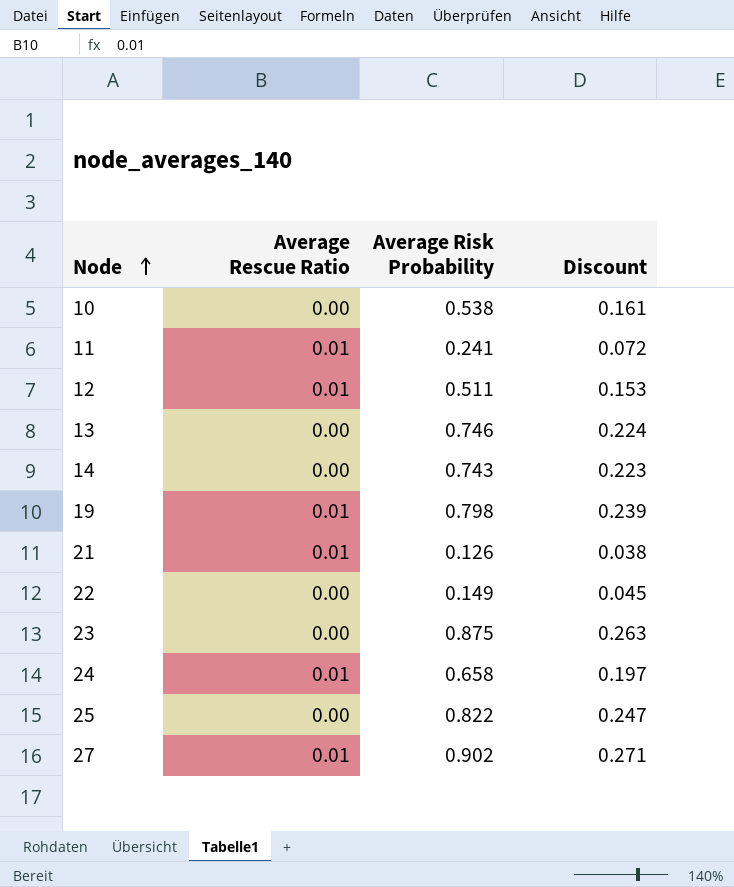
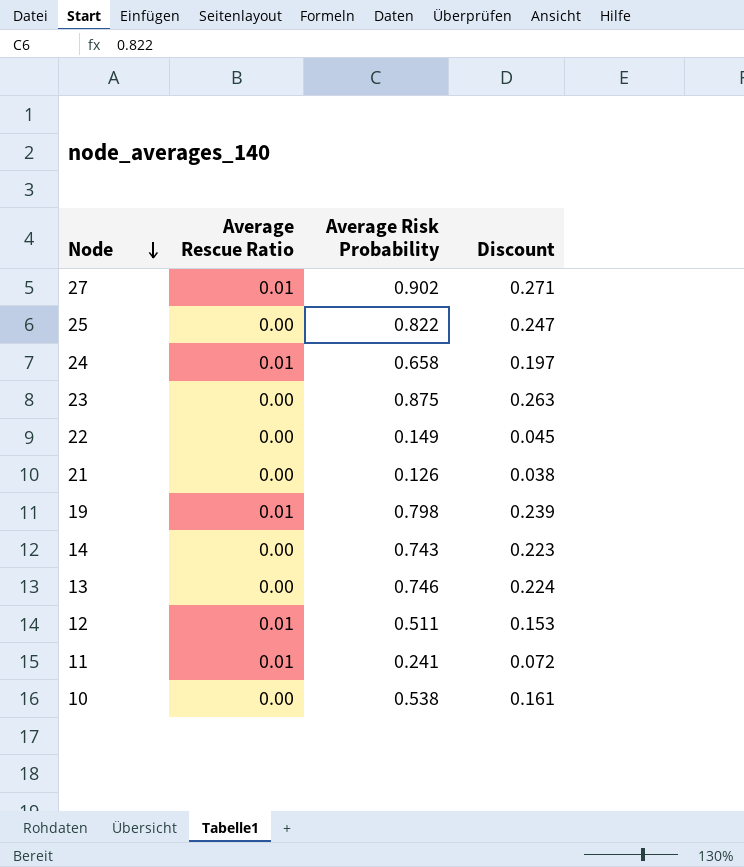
row order: Node ascending -> Node descending
21 | Average Rescue Ratio: 0.01 -> 0.00

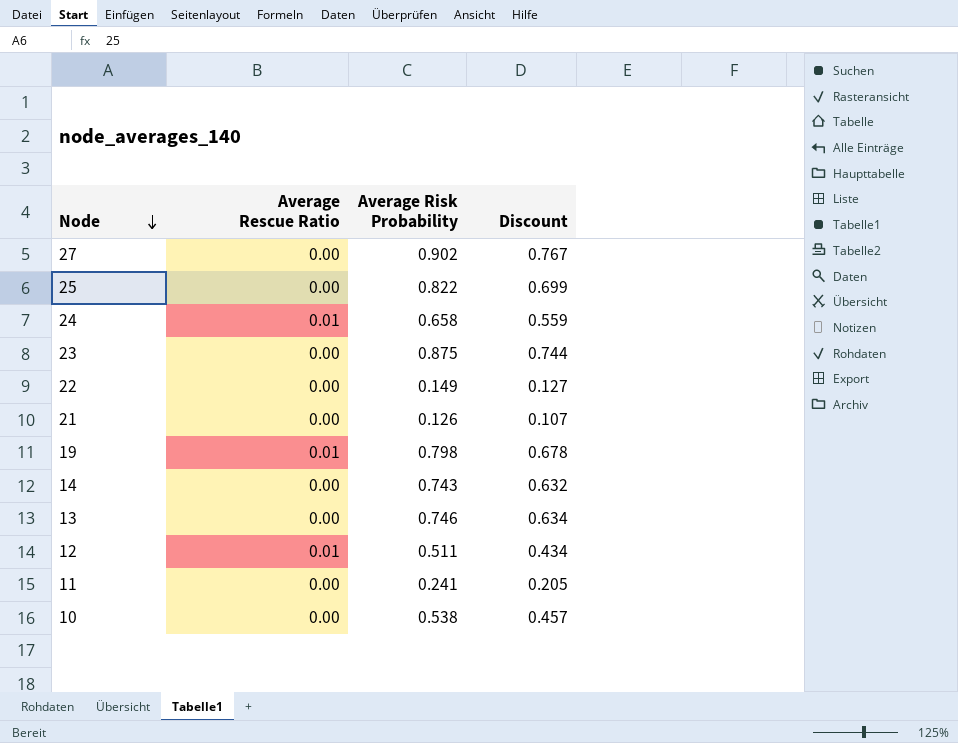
column Discount | formula: [Average Risk Probability] * 0.3 -> [Average Risk Probability] * 0.85
27 | Average Rescue Ratio: 0.01 -> 0.00
11 | Average Rescue Ratio: 0.01 -> 0.00

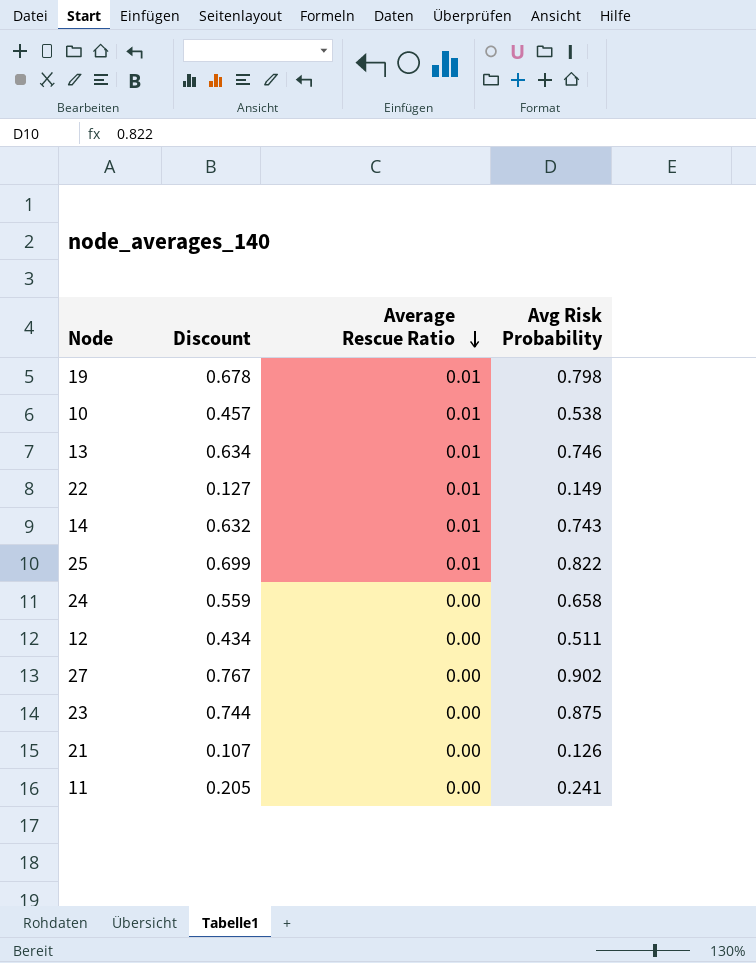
row order: Node descending -> Average Rescue Ratio descending
column Discount | position: 4 -> 2
column name: Average Risk Probability -> Avg Risk Probability
10 | Average Rescue Ratio: 0.00 -> 0.01
13 | Average Rescue Ratio: 0.00 -> 0.01
22 | Average Rescue Ratio: 0.00 -> 0.01
14 | Average Rescue Ratio: 0.00 -> 0.01
25 | Average Rescue Ratio: 0.00 -> 0.01
24 | Average Rescue Ratio: 0.01 -> 0.00
12 | Average Rescue Ratio: 0.01 -> 0.00

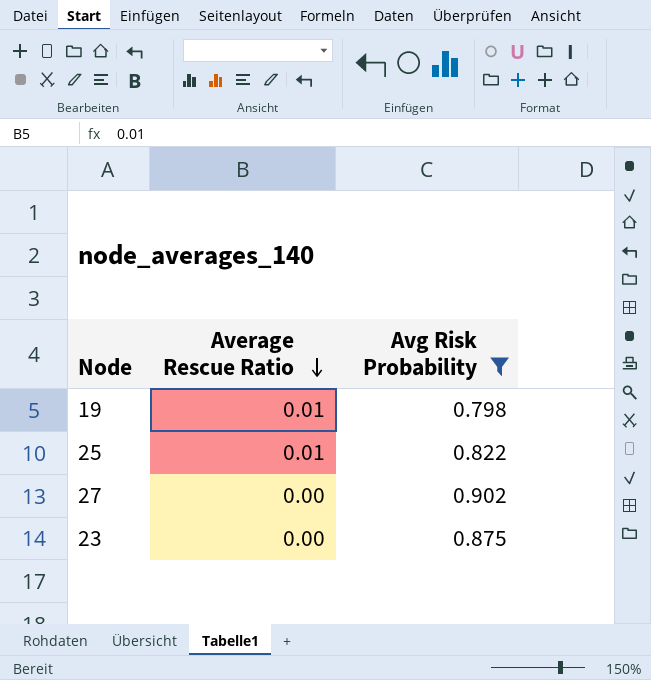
filter: none -> Avg Risk Probability >= 0.798
column Discount | formula: [Avg Risk Probability] * 0.85 -> none

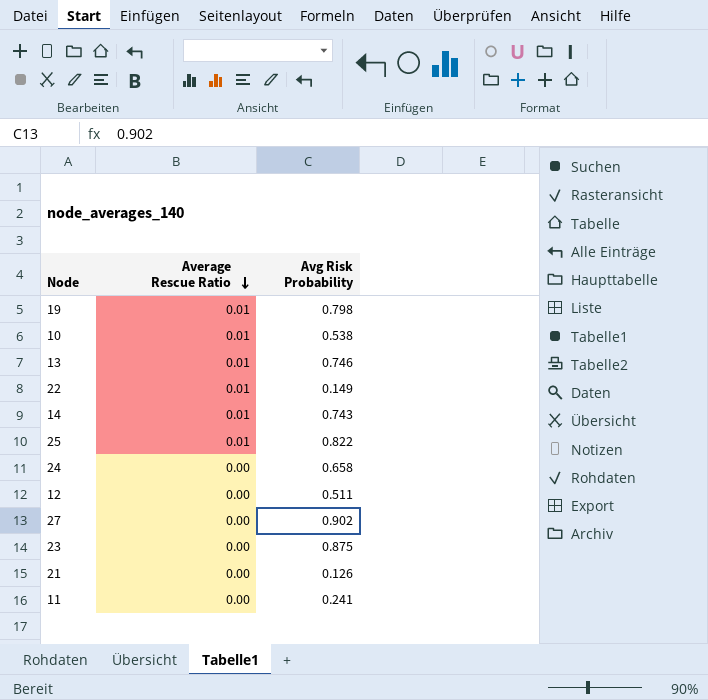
filter: Avg Risk Probability >= 0.798 -> none

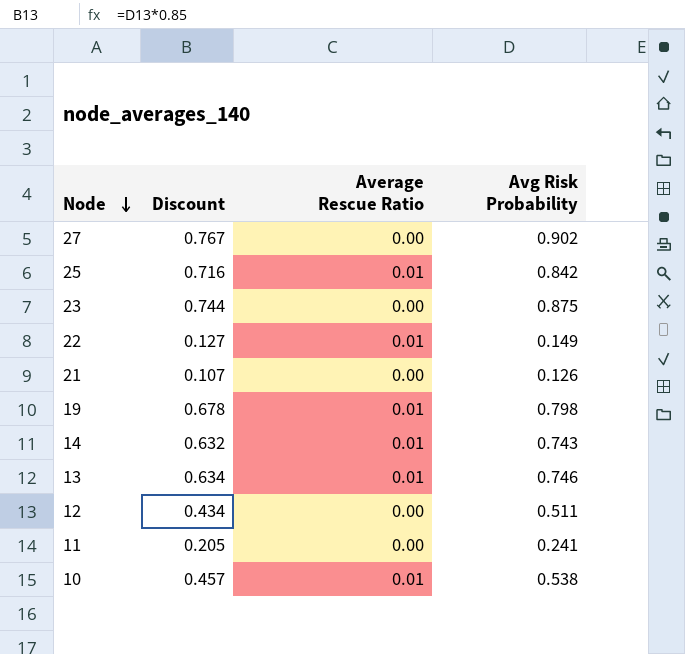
row order: Average Rescue Ratio descending -> Node descending
column Discount | formula: none -> [Avg Risk Probability] * 0.85
row 24: 0.00 | 0.658 -> none
25 | Avg Risk Probability: 0.822 -> 0.842

